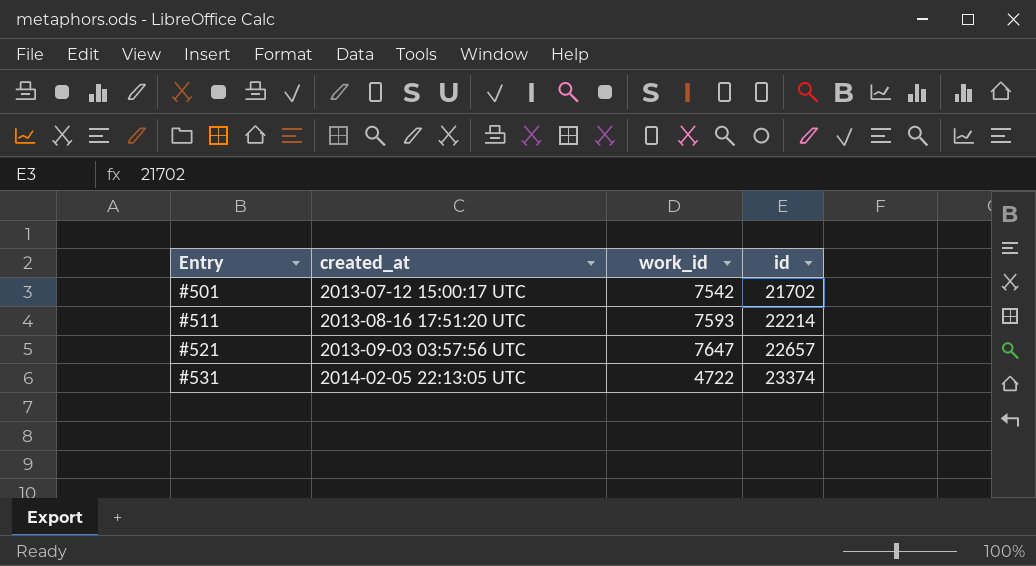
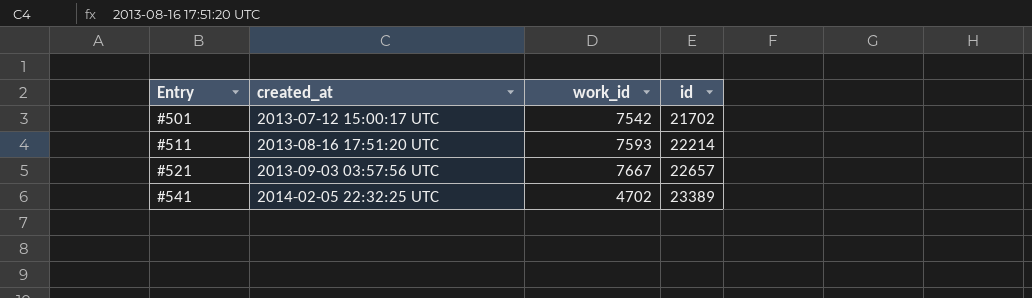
row #531: 2014-02-05 22:13:05 UTC | 4722 | 23374 -> none
#521 | work_id: 7647 -> 7667
row #541: none -> 2014-02-05 22:32:25 UTC | 4702 | 23389

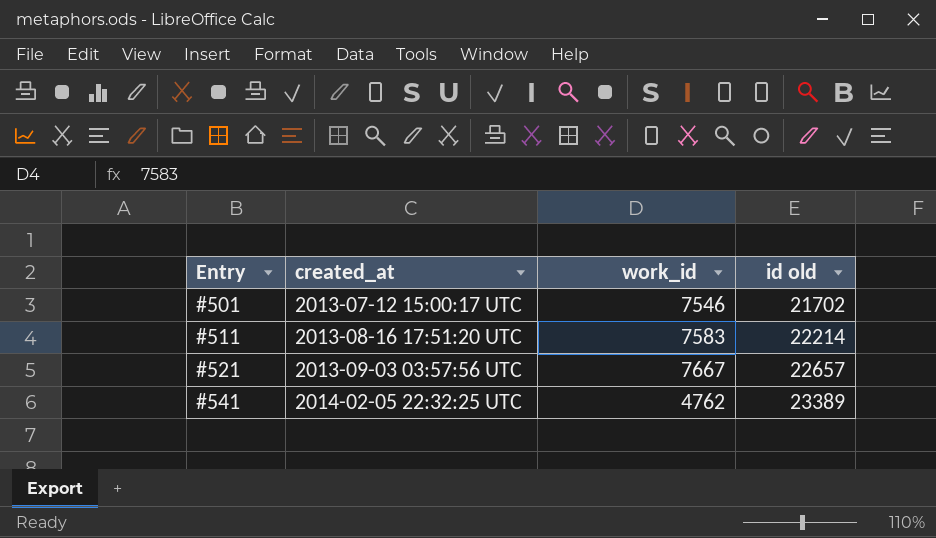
column name: id -> id old
#501 | work_id: 7542 -> 7546
#511 | work_id: 7593 -> 7583
#541 | work_id: 4702 -> 4762

